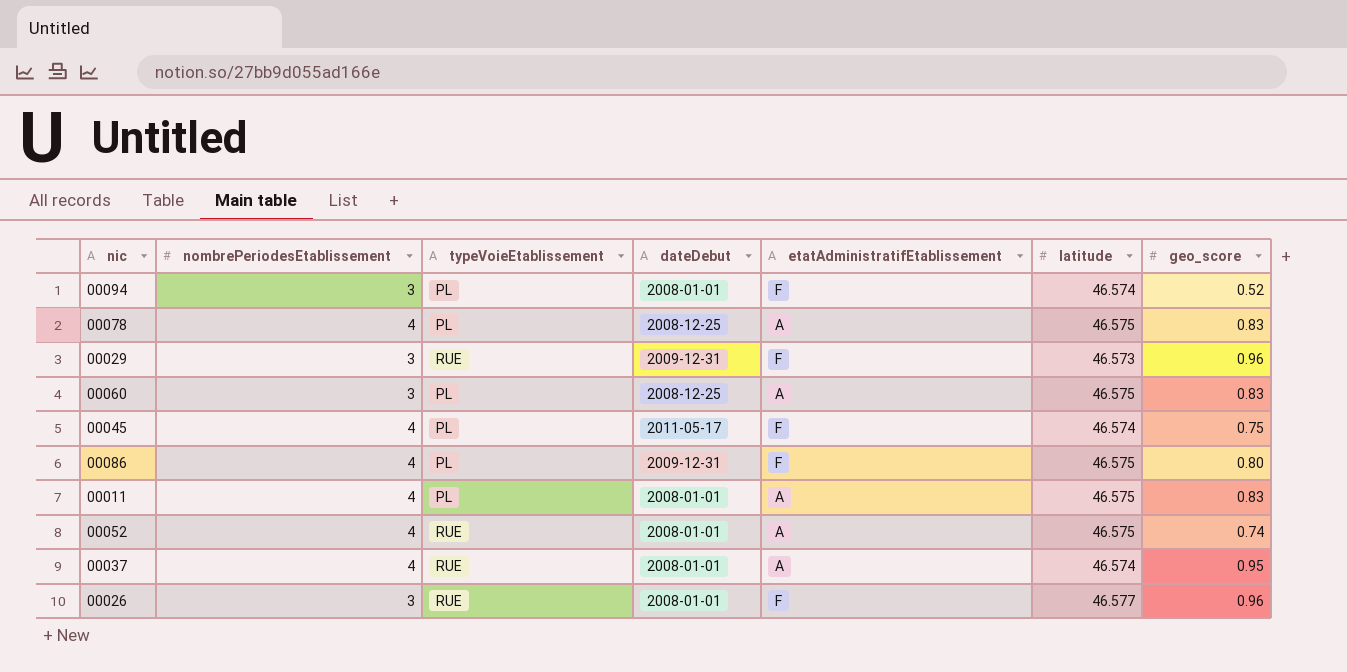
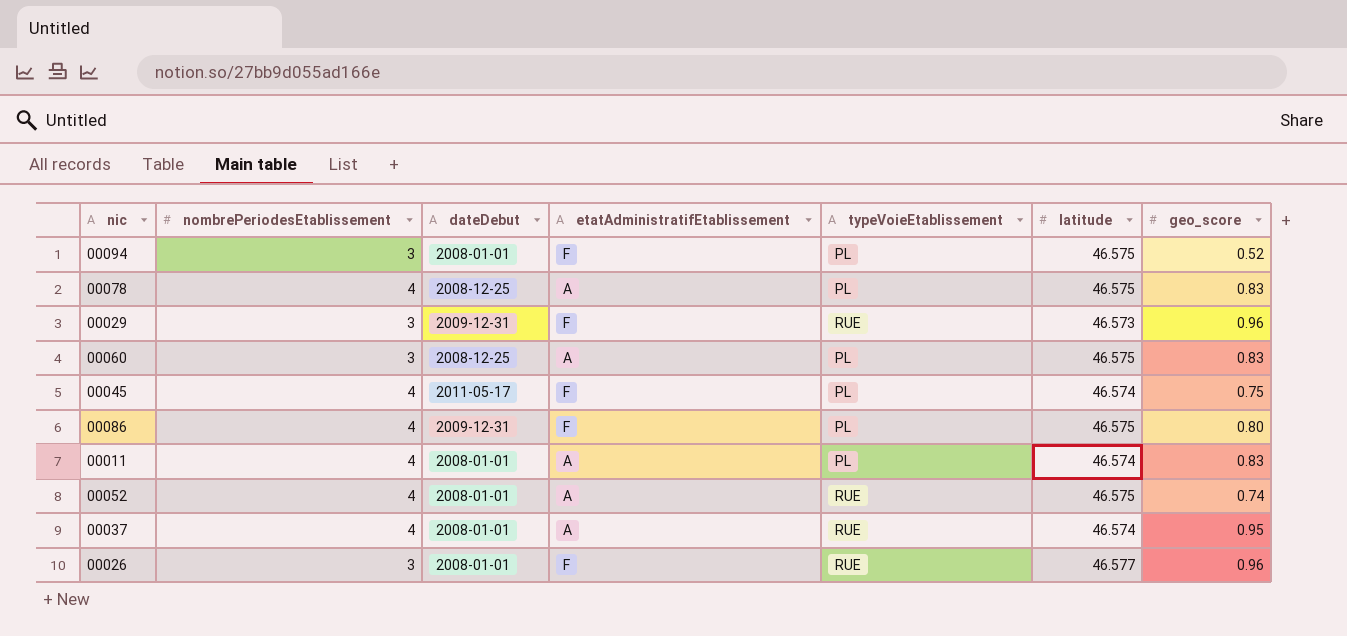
column typeVoieEtablissement | position: 3 -> 5
00094 | latitude: 46.574 -> 46.575
00011 | latitude: 46.575 -> 46.574

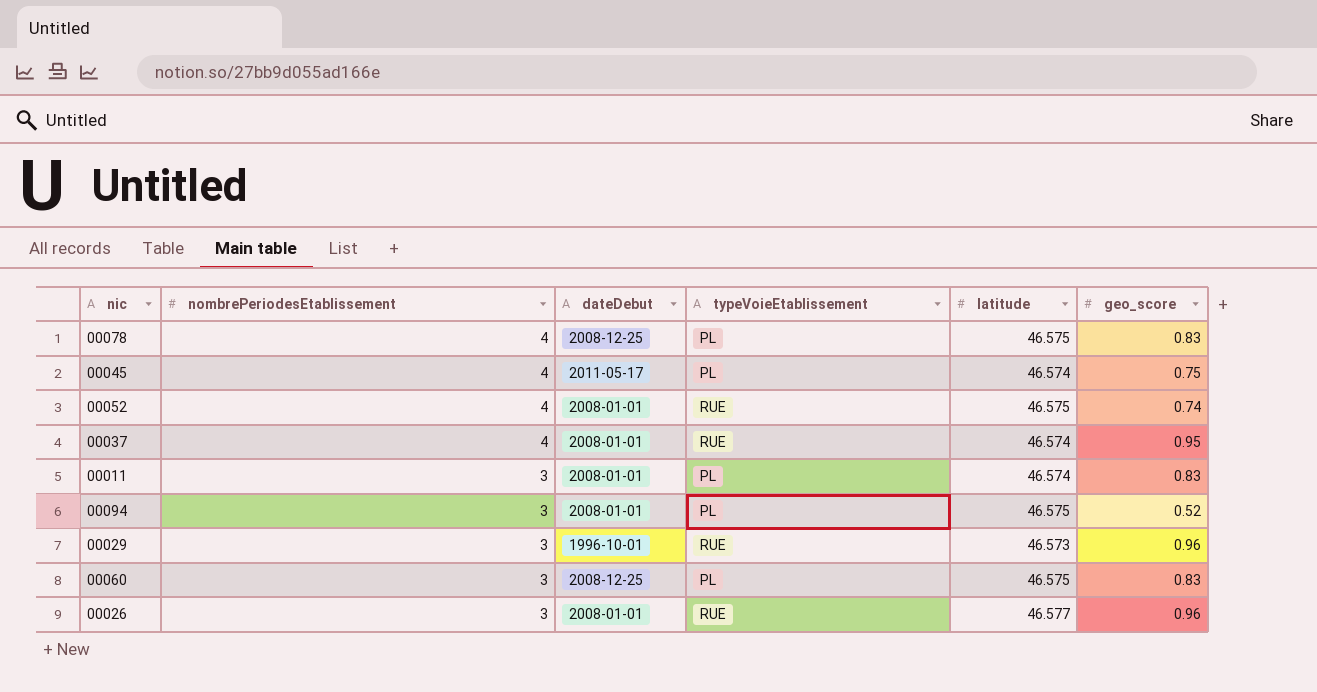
row order: none -> nombrePeriodesEtablissement descending
column etatAdministratifEtablissement | position: 4 -> none
row 00086: 4 | 2009-12-31 | F | PL | 46.575 | 0.80 -> none
00011 | nombrePeriodesEtablissement: 4 -> 3
00029 | dateDebut: 2009-12-31 -> 1996-10-01

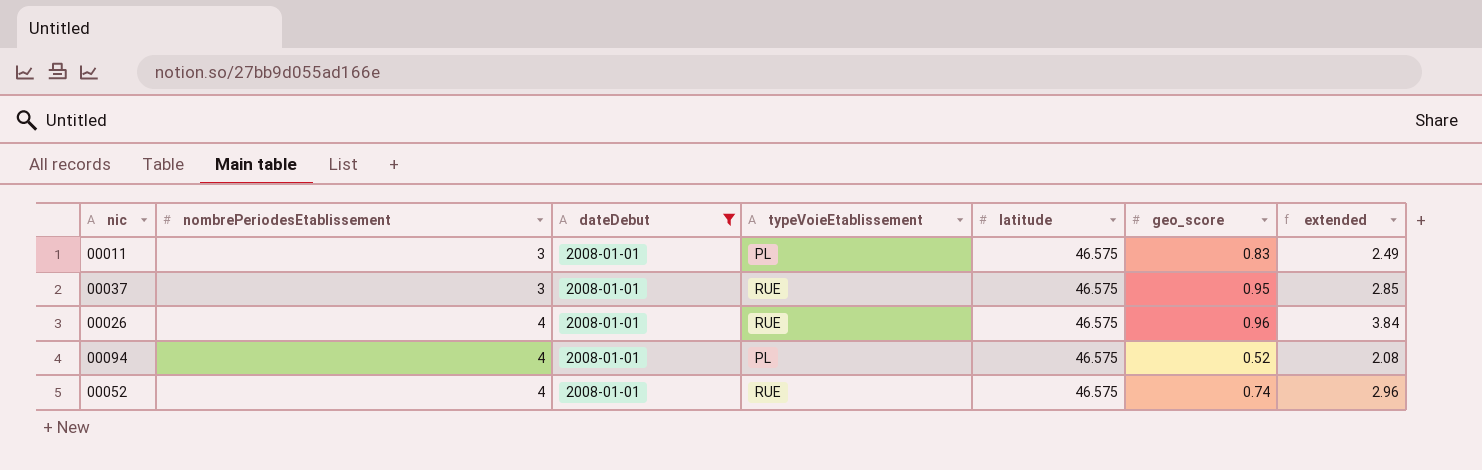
filter: none -> dateDebut = 2008-01-01
row order: nombrePeriodesEtablissement descending -> nombrePeriodesEtablissement ascending
column extended | formula: none -> [nombrePeriodesEtablissement] * [geo_score]
00011 | latitude: 46.574 -> 46.575
00037 | nombrePeriodesEtablissement: 4 -> 3
00037 | latitude: 46.574 -> 46.575
00026 | nombrePeriodesEtablissement: 3 -> 4
00026 | latitude: 46.577 -> 46.575
00094 | nombrePeriodesEtablissement: 3 -> 4

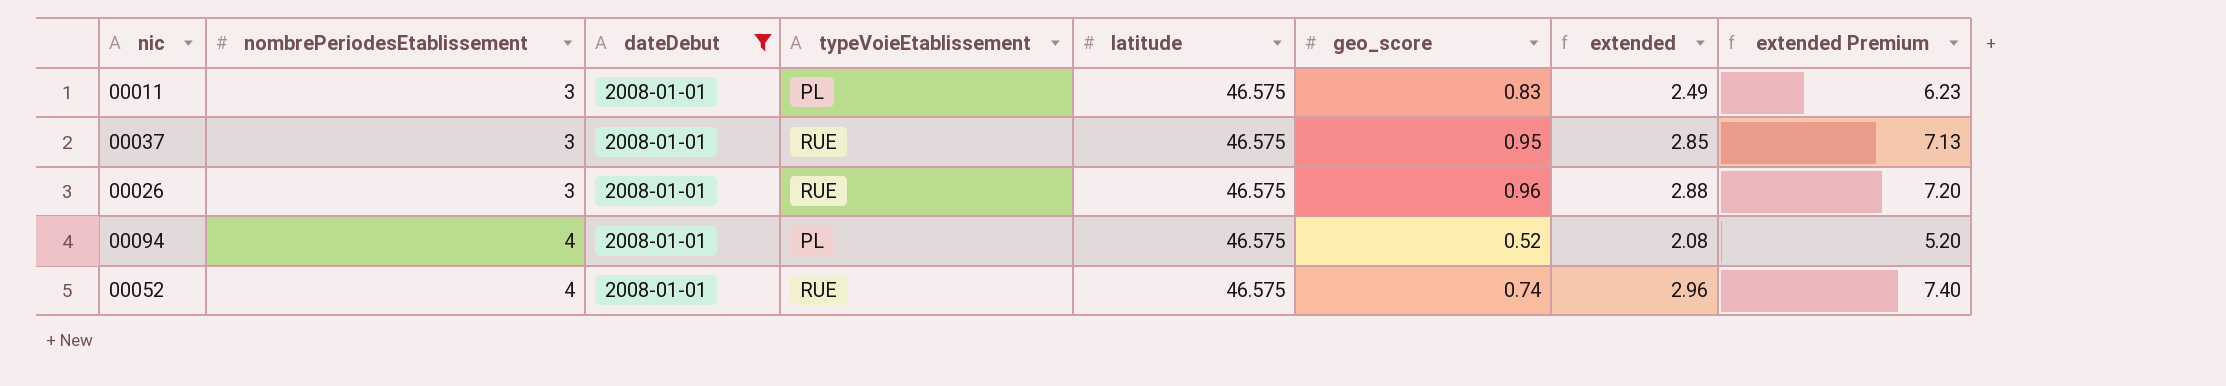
column extended Premium | formula: none -> [extended] * 2.5
00026 | nombrePeriodesEtablissement: 4 -> 3
00026 | extended: 3.84 -> 2.88

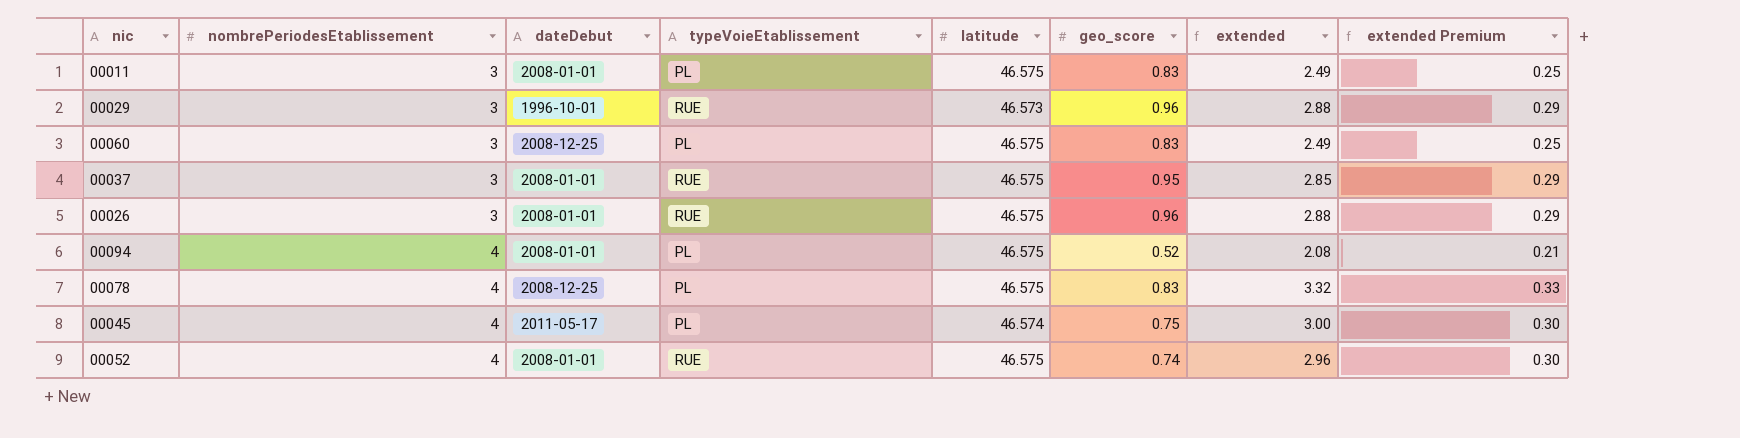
filter: dateDebut = 2008-01-01 -> none
column extended Premium | formula: [extended] * 2.5 -> [extended] * 0.1

